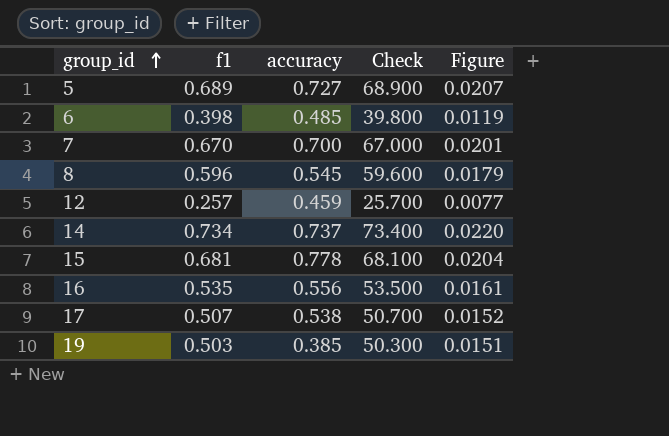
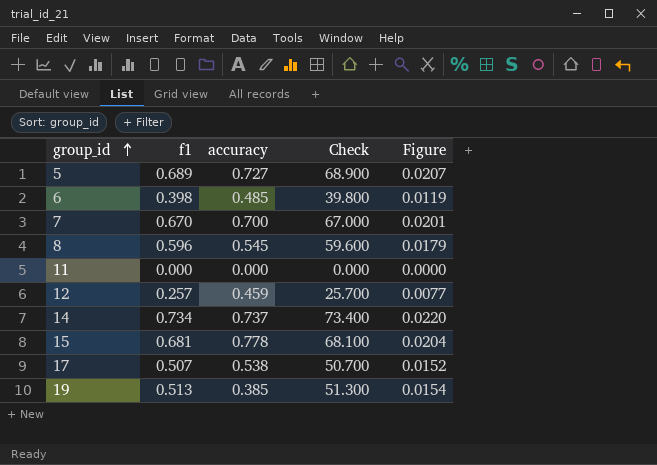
row 16: 0.535 | 0.556 | 53.500 | 0.0161 -> none
row 11: none -> 0.000 | 0.000 | 0.000 | 0.0000
19 | f1: 0.503 -> 0.513
19 | Check: 50.300 -> 51.300
19 | Figure: 0.0151 -> 0.0154

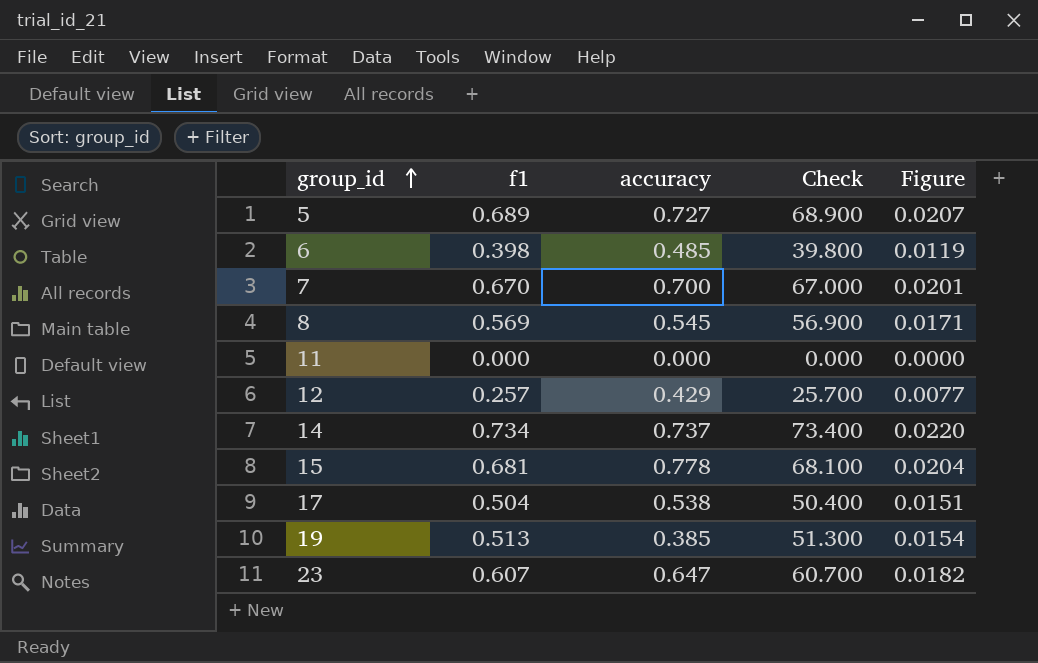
8 | f1: 0.596 -> 0.569
8 | Check: 59.600 -> 56.900
8 | Figure: 0.0179 -> 0.0171
12 | accuracy: 0.459 -> 0.429
17 | f1: 0.507 -> 0.504
17 | Check: 50.700 -> 50.400
17 | Figure: 0.0152 -> 0.0151
row 23: none -> 0.607 | 0.647 | 60.700 | 0.0182

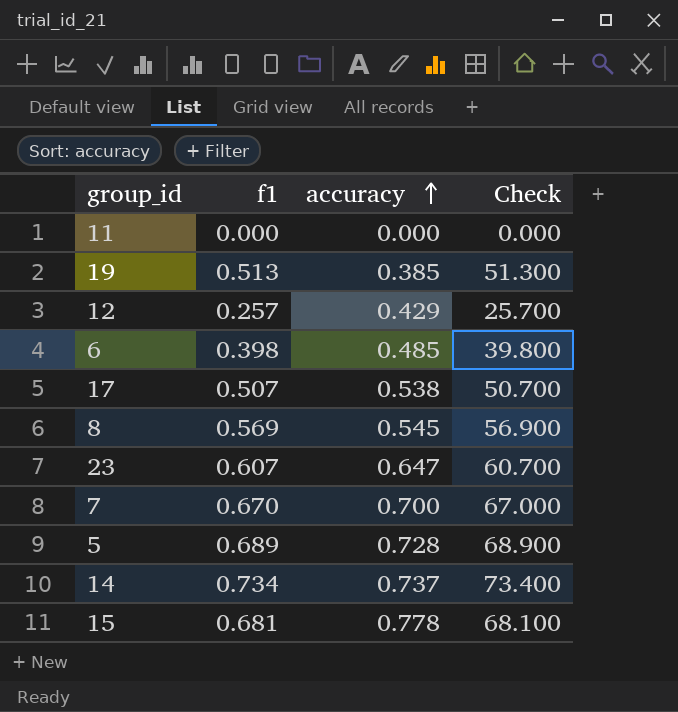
row order: group_id ascending -> accuracy ascending
column Figure | formula: [f1] * 0.03 -> none
17 | f1: 0.504 -> 0.507
17 | Check: 50.400 -> 50.700
5 | accuracy: 0.727 -> 0.728

